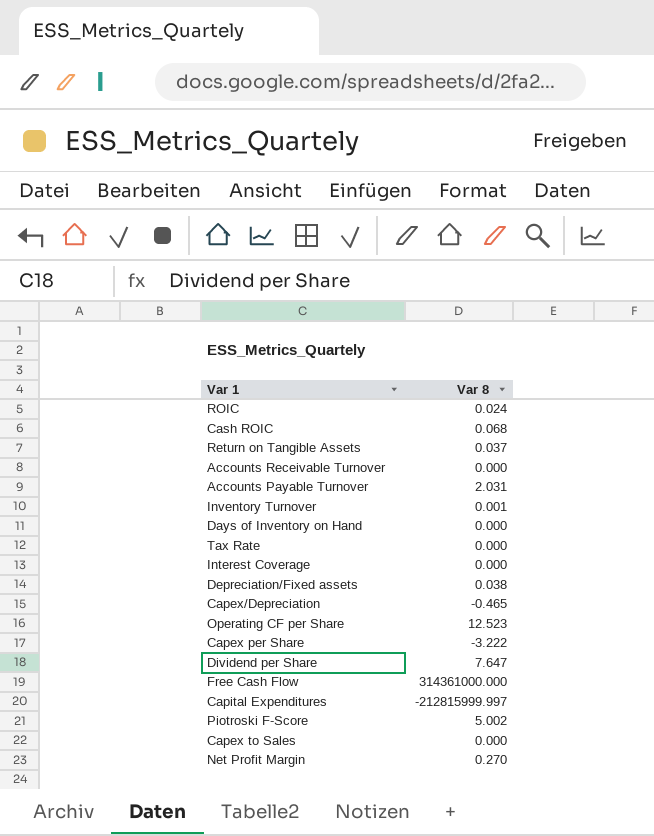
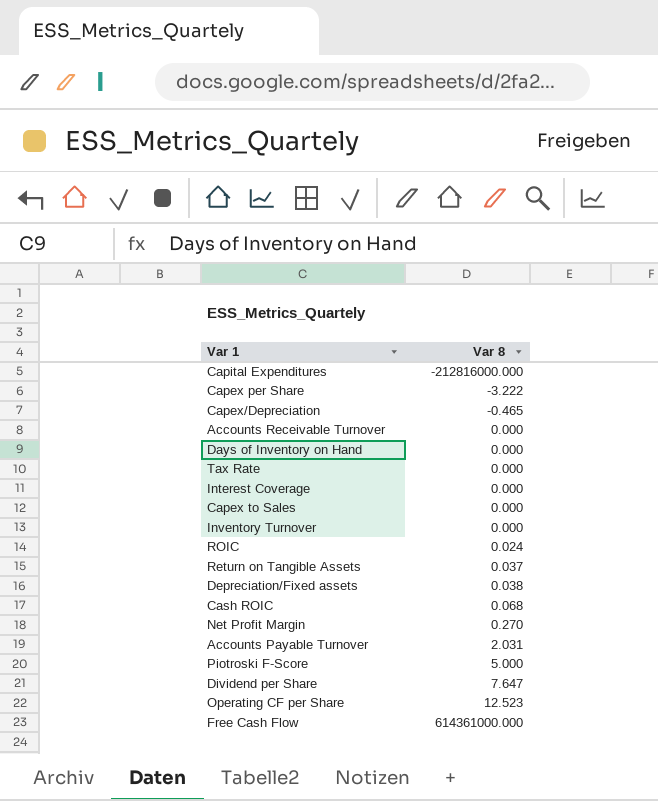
row order: none -> Var 8 ascending
Capital Expenditures | Var 8: -212815999.997 -> -212816000.000
Inventory Turnover | Var 8: 0.001 -> 0.000
Piotroski F-Score | Var 8: 5.002 -> 5.000
Free Cash Flow | Var 8: 314361000.000 -> 614361000.000

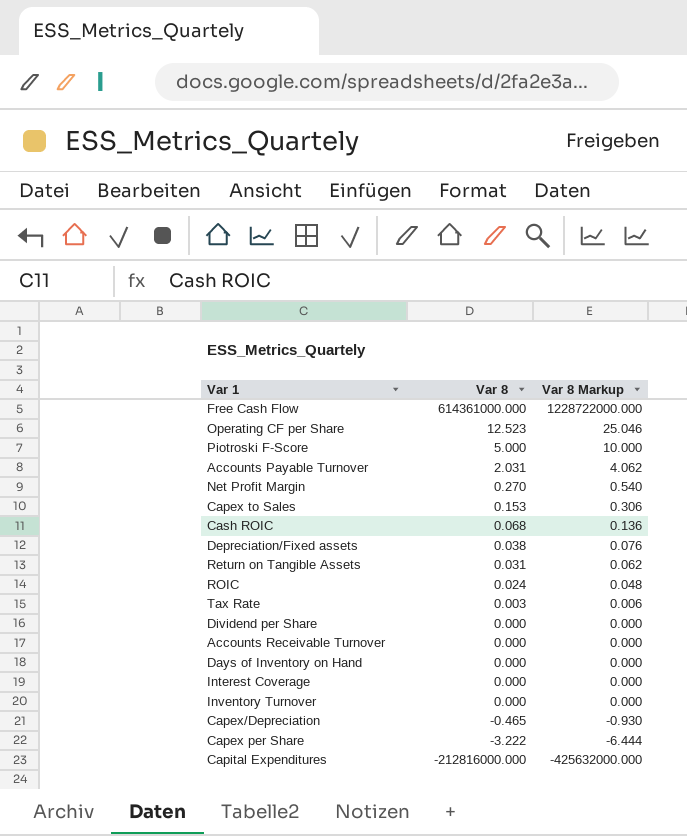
row order: Var 8 ascending -> Var 8 descending
column Var 8 Markup | formula: none -> [Var 8] * 2
Capex to Sales | Var 8: 0.000 -> 0.153
Return on Tangible Assets | Var 8: 0.037 -> 0.031
Tax Rate | Var 8: 0.000 -> 0.003
Dividend per Share | Var 8: 7.647 -> 0.000

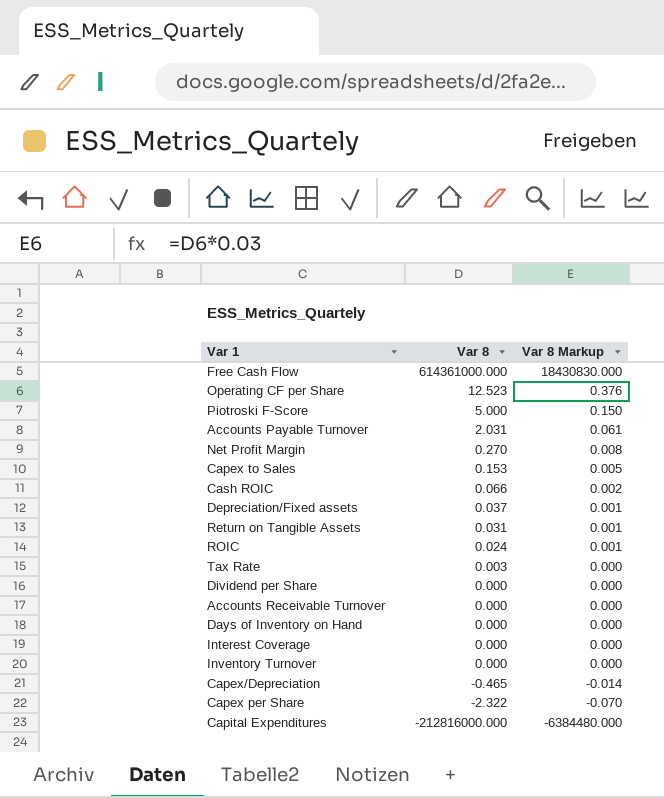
column Var 8 Markup | formula: [Var 8] * 2 -> [Var 8] * 0.03
Cash ROIC | Var 8: 0.068 -> 0.066
Depreciation/Fixed assets | Var 8: 0.038 -> 0.037
Capex per Share | Var 8: -3.222 -> -2.322

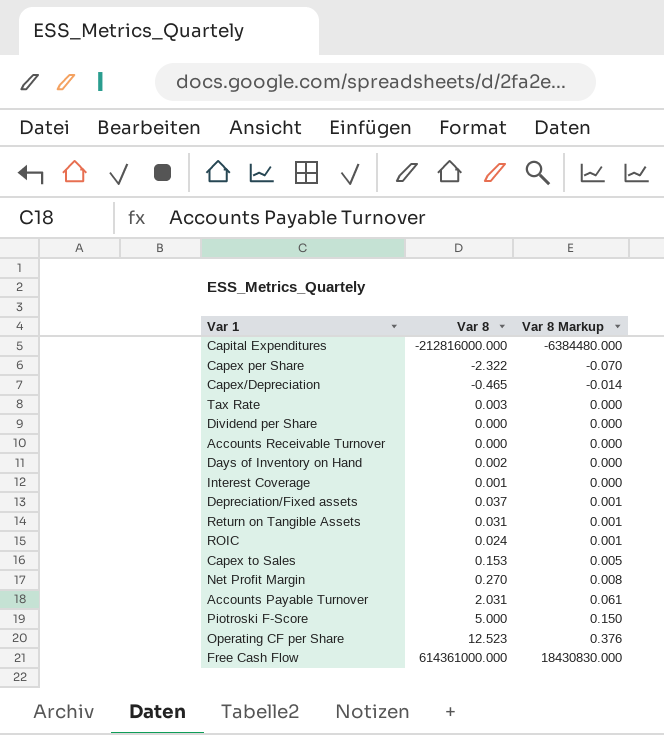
row order: Var 8 descending -> Var 8 Markup ascending
row Cash ROIC: 0.066 | 0.002 -> none
row Inventory Turnover: 0.000 | 0.000 -> none
Days of Inventory on Hand | Var 8: 0.000 -> 0.002
Interest Coverage | Var 8: 0.000 -> 0.001

